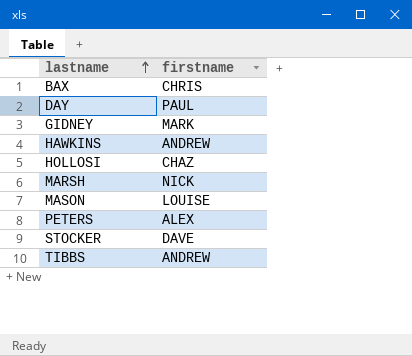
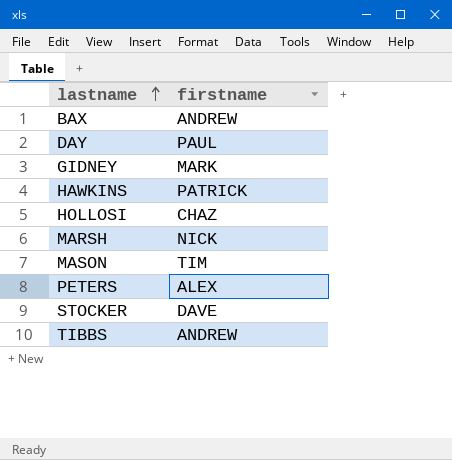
BAX | firstname: CHRIS -> ANDREW
HAWKINS | firstname: ANDREW -> PATRICK
MASON | firstname: LOUISE -> TIM

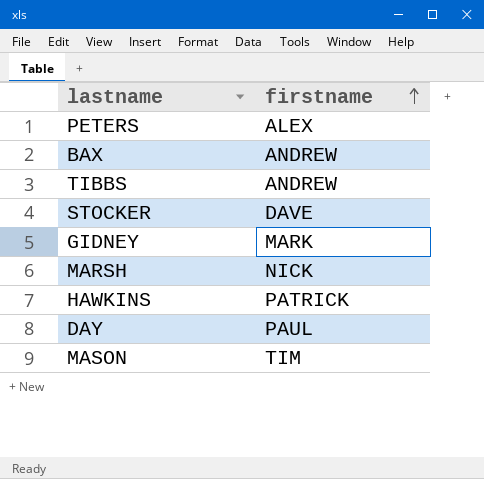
row order: lastname ascending -> firstname ascending
row HOLLOSI: CHAZ -> none

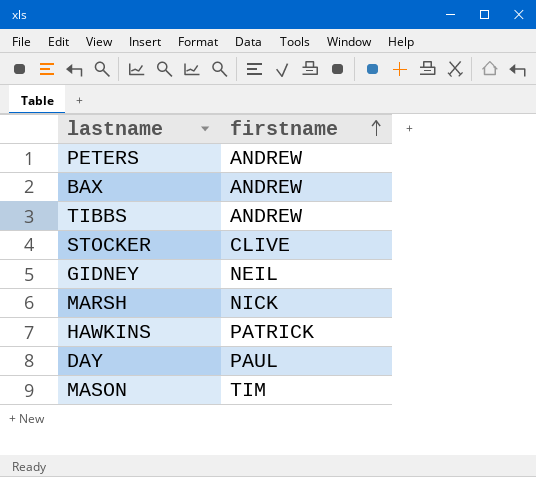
PETERS | firstname: ALEX -> ANDREW
STOCKER | firstname: DAVE -> CLIVE
GIDNEY | firstname: MARK -> NEIL

